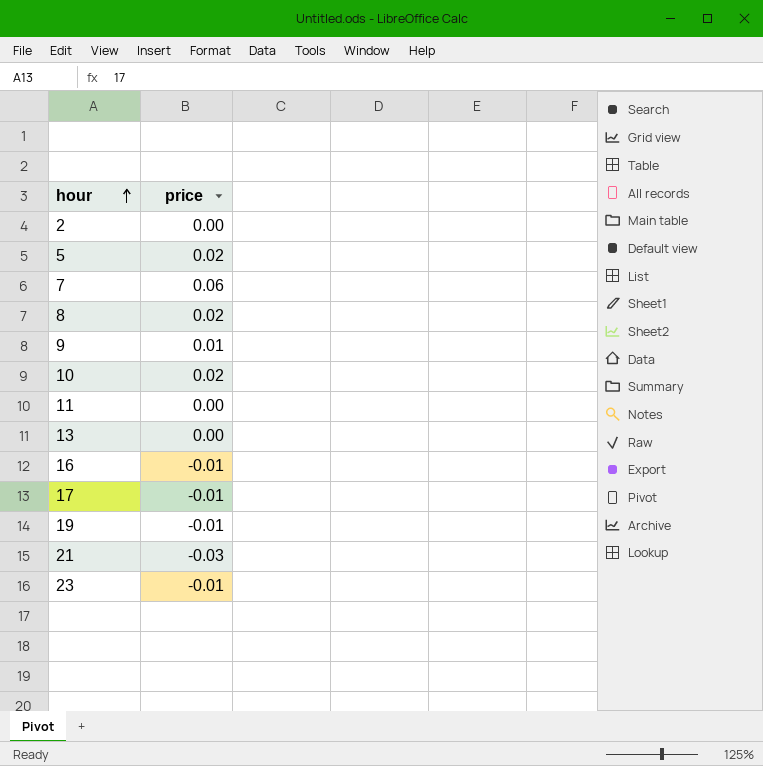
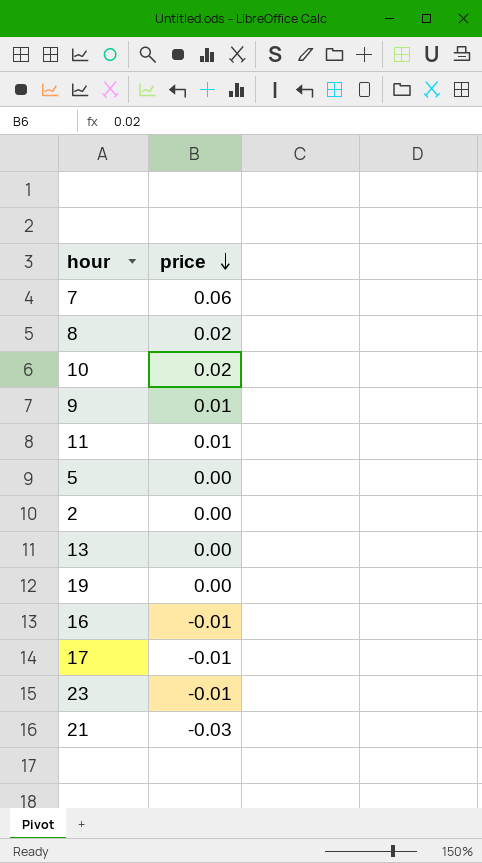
row order: hour ascending -> price descending
11 | price: 0.00 -> 0.01
5 | price: 0.02 -> 0.00
19 | price: -0.01 -> 0.00

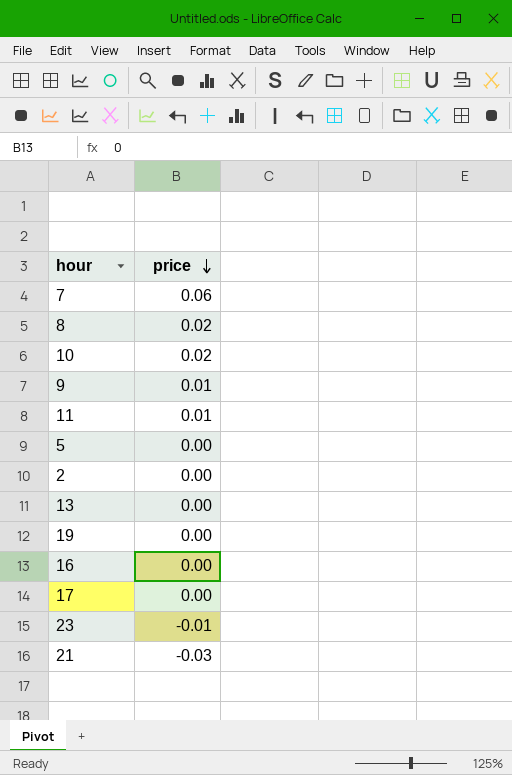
16 | price: -0.01 -> 0.00
17 | price: -0.01 -> 0.00

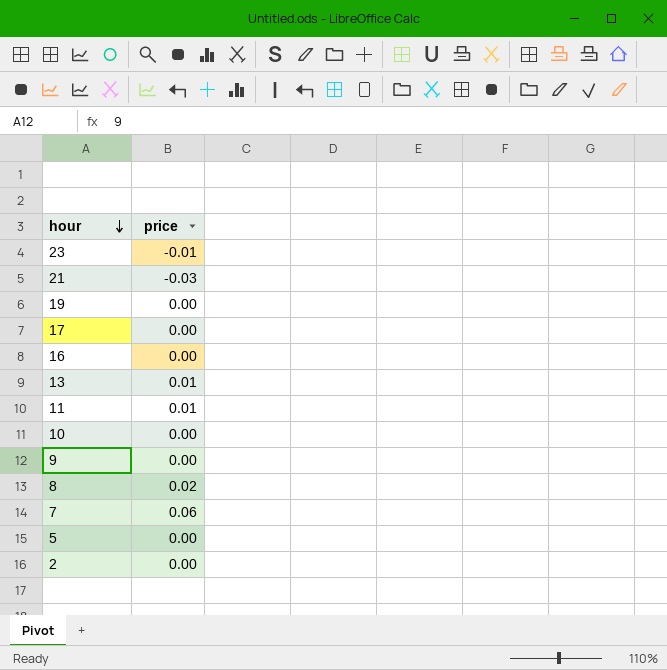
row order: price descending -> hour descending
13 | price: 0.00 -> 0.01
10 | price: 0.02 -> 0.00
9 | price: 0.01 -> 0.00

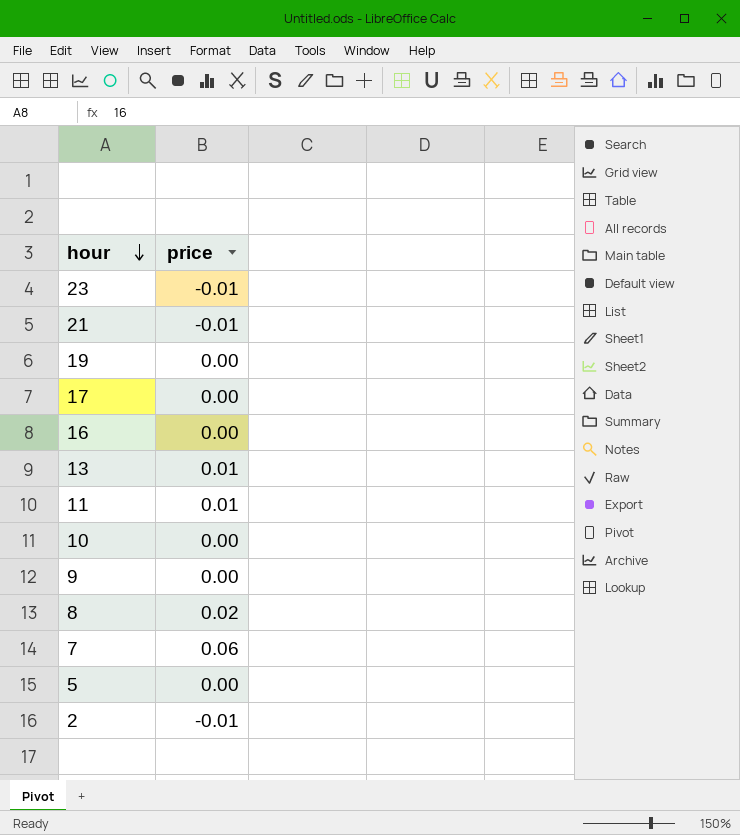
21 | price: -0.03 -> -0.01
2 | price: 0.00 -> -0.01

